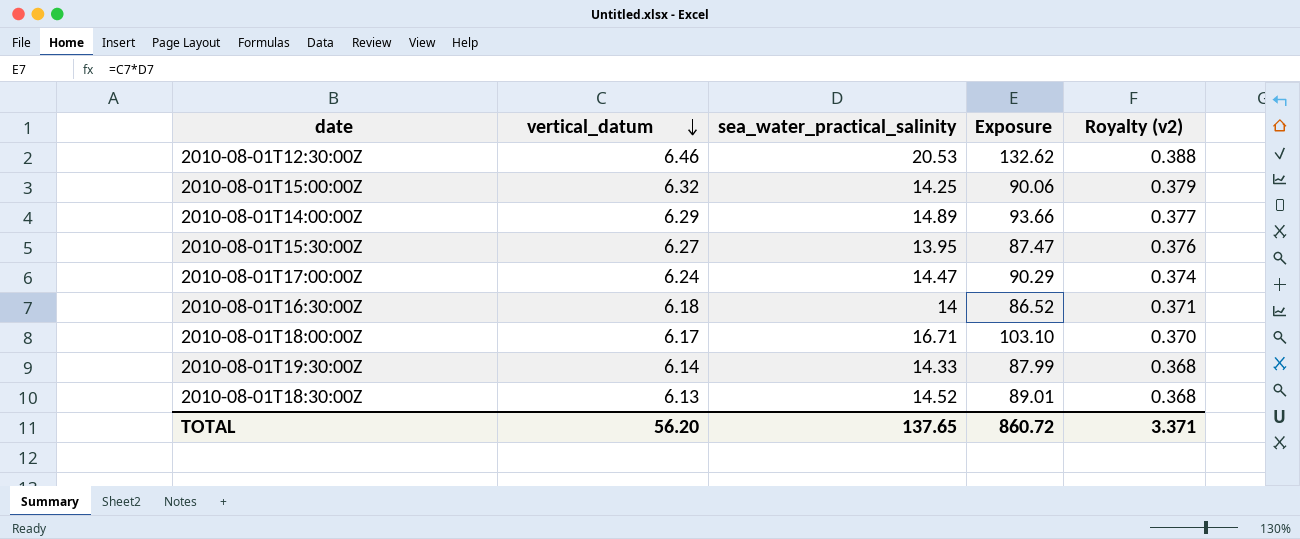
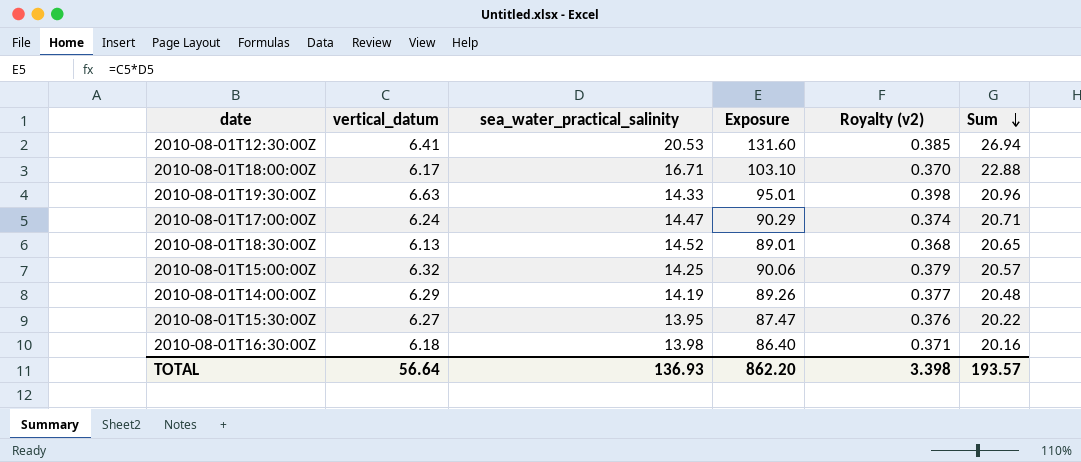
row order: vertical_datum descending -> Sum descending
column Sum | formula: none -> [vertical_datum] + [sea_water_practical_salinity]
2010-08-01T12:30:00Z | vertical_datum: 6.46 -> 6.41
2010-08-01T12:30:00Z | Exposure: 132.62 -> 131.60
2010-08-01T12:30:00Z | Royalty (v2): 0.388 -> 0.385
2010-08-01T19:30:00Z | vertical_datum: 6.14 -> 6.63
2010-08-01T19:30:00Z | Exposure: 87.99 -> 95.01
2010-08-01T19:30:00Z | Royalty (v2): 0.368 -> 0.398
2010-08-01T14:00:00Z | sea_water_practical_salinity: 14.89 -> 14.19
2010-08-01T14:00:00Z | Exposure: 93.66 -> 89.26
2010-08-01T16:30:00Z | sea_water_practical_salinity: 14 -> 13.98
2010-08-01T16:30:00Z | Exposure: 86.52 -> 86.40
TOTAL | vertical_datum: 56.20 -> 56.64
TOTAL | sea_water_practical_salinity: 137.65 -> 136.93
TOTAL | Exposure: 860.72 -> 862.20
TOTAL | Royalty (v2): 3.371 -> 3.398

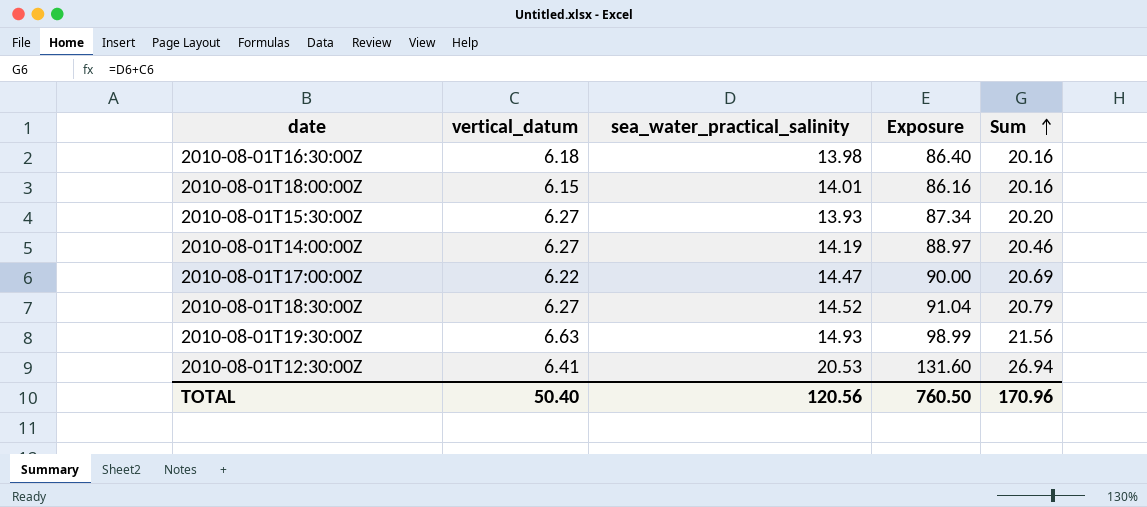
row order: Sum descending -> Sum ascending
column Royalty (v2) | formula: [vertical_datum] * 0.06 -> none
row 2010-08-01T15:00:00Z: 6.32 | 14.25 | 90.06 | 0.379 | 20.57 -> none
2010-08-01T18:00:00Z | vertical_datum: 6.17 -> 6.15
2010-08-01T18:00:00Z | sea_water_practical_salinity: 16.71 -> 14.01
2010-08-01T18:00:00Z | Exposure: 103.10 -> 86.16
2010-08-01T18:00:00Z | Sum: 22.88 -> 20.16
2010-08-01T15:30:00Z | sea_water_practical_salinity: 13.95 -> 13.93
2010-08-01T15:30:00Z | Exposure: 87.47 -> 87.34
2010-08-01T15:30:00Z | Sum: 20.22 -> 20.20
2010-08-01T14:00:00Z | vertical_datum: 6.29 -> 6.27
2010-08-01T14:00:00Z | Exposure: 89.26 -> 88.97
2010-08-01T14:00:00Z | Sum: 20.48 -> 20.46
2010-08-01T17:00:00Z | vertical_datum: 6.24 -> 6.22
2010-08-01T17:00:00Z | Exposure: 90.29 -> 90.00
2010-08-01T17:00:00Z | Sum: 20.71 -> 20.69
2010-08-01T18:30:00Z | vertical_datum: 6.13 -> 6.27
2010-08-01T18:30:00Z | Exposure: 89.01 -> 91.04
2010-08-01T18:30:00Z | Sum: 20.65 -> 20.79
2010-08-01T19:30:00Z | sea_water_practical_salinity: 14.33 -> 14.93
2010-08-01T19:30:00Z | Exposure: 95.01 -> 98.99
2010-08-01T19:30:00Z | Sum: 20.96 -> 21.56
TOTAL | vertical_datum: 56.64 -> 50.40
TOTAL | sea_water_practical_salinity: 136.93 -> 120.56
TOTAL | Exposure: 862.20 -> 760.50
TOTAL | Sum: 193.57 -> 170.96

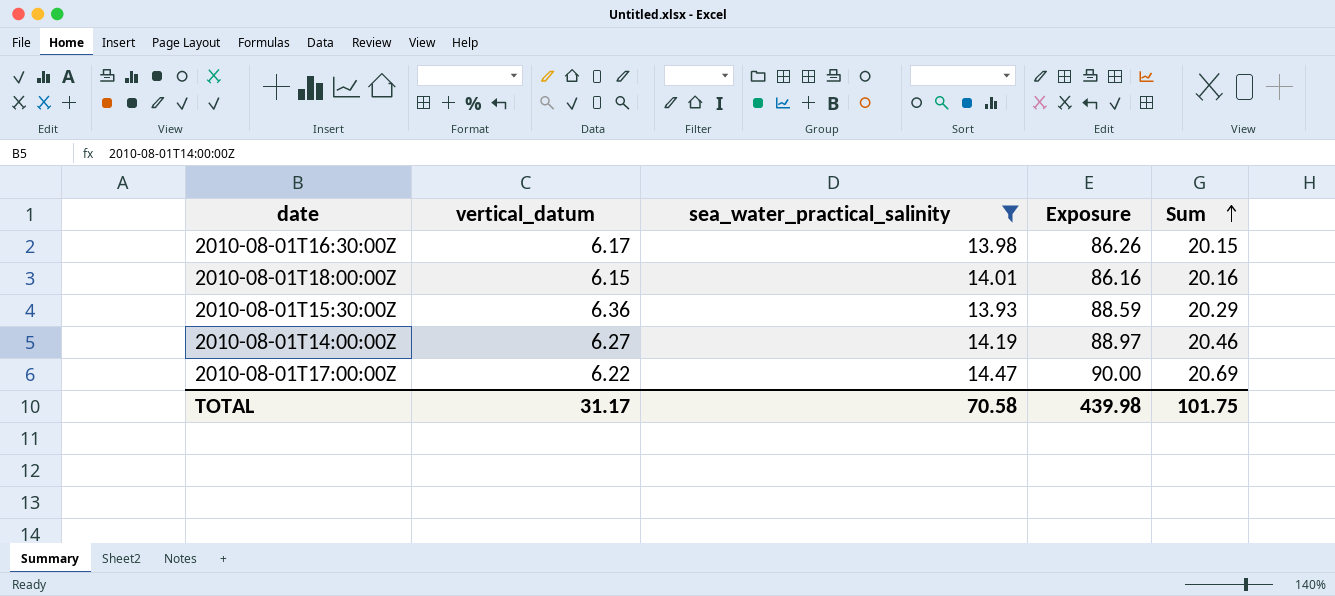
filter: none -> sea_water_practical_salinity <= 14.47
2010-08-01T16:30:00Z | vertical_datum: 6.18 -> 6.17
2010-08-01T16:30:00Z | Exposure: 86.40 -> 86.26
2010-08-01T16:30:00Z | Sum: 20.16 -> 20.15
2010-08-01T15:30:00Z | vertical_datum: 6.27 -> 6.36
2010-08-01T15:30:00Z | Exposure: 87.34 -> 88.59
2010-08-01T15:30:00Z | Sum: 20.20 -> 20.29
TOTAL | vertical_datum: 50.40 -> 31.17
TOTAL | sea_water_practical_salinity: 120.56 -> 70.58
TOTAL | Exposure: 760.50 -> 439.98
TOTAL | Sum: 170.96 -> 101.75

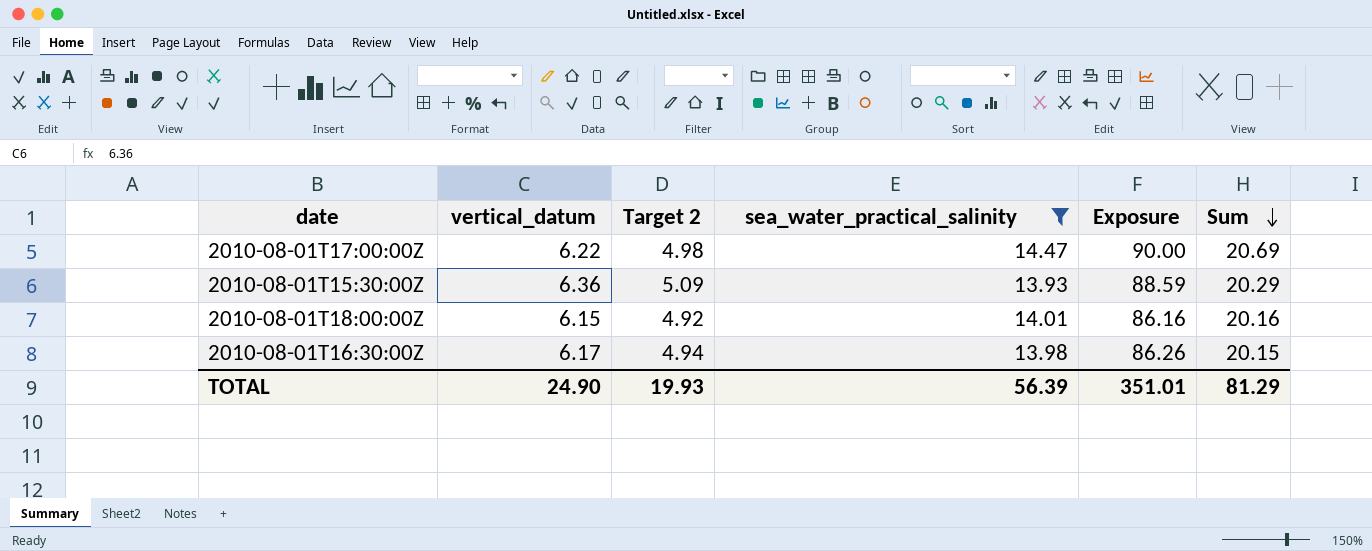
row order: Sum ascending -> Sum descending
column Target 2 | formula: none -> [vertical_datum] * 0.8
row 2010-08-01T14:00:00Z: 6.27 | 14.19 | 88.97 | 20.46 -> none
TOTAL | vertical_datum: 31.17 -> 24.90
TOTAL | sea_water_practical_salinity: 70.58 -> 56.39
TOTAL | Exposure: 439.98 -> 351.01
TOTAL | Sum: 101.75 -> 81.29

